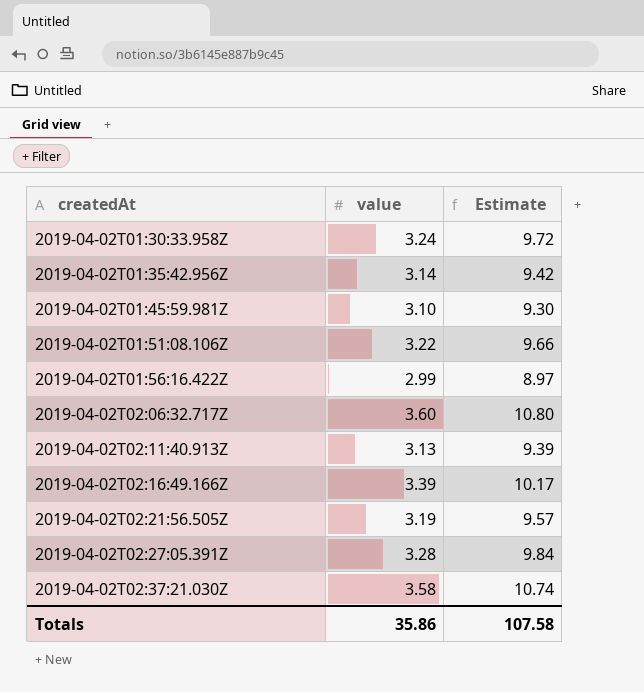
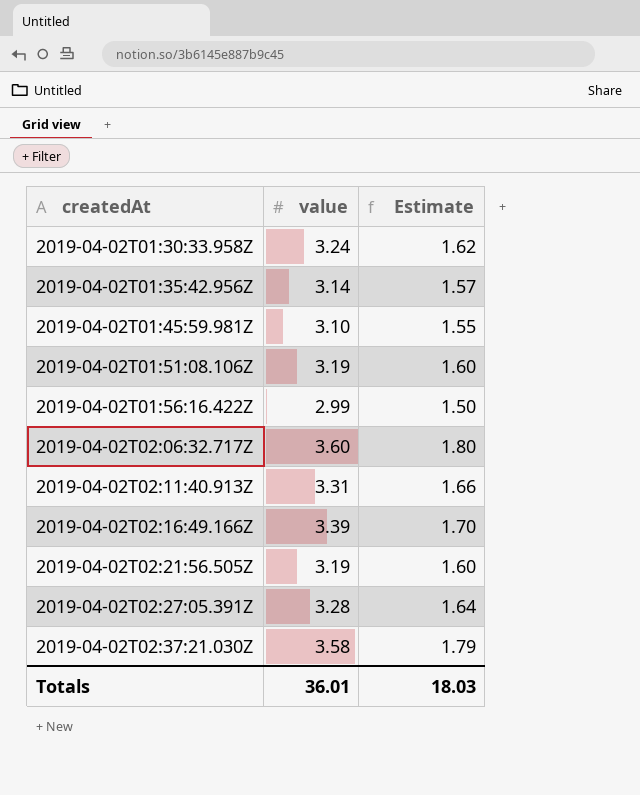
column Estimate | formula: [value] * 3 -> [value] * 0.5
2019-04-02T01:51:08.106Z | value: 3.22 -> 3.19
2019-04-02T02:11:40.913Z | value: 3.13 -> 3.31
Totals | value: 35.86 -> 36.01
Totals | Estimate: 107.58 -> 18.03

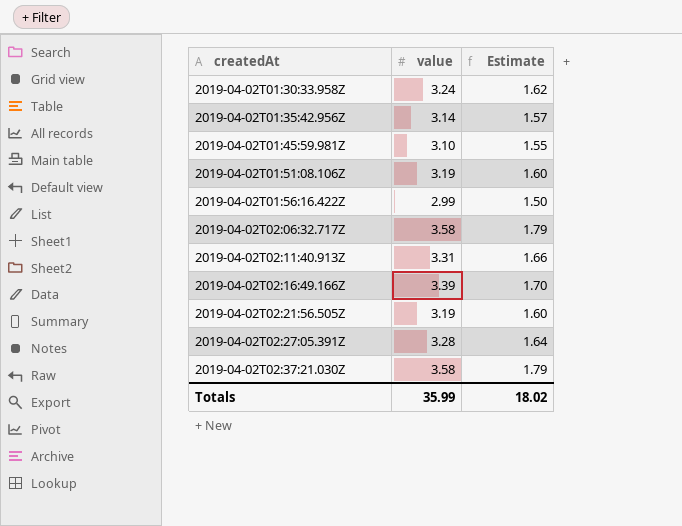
2019-04-02T02:06:32.717Z | value: 3.60 -> 3.58
2019-04-02T02:06:32.717Z | Estimate: 1.80 -> 1.79
Totals | value: 36.01 -> 35.99
Totals | Estimate: 18.03 -> 18.02

